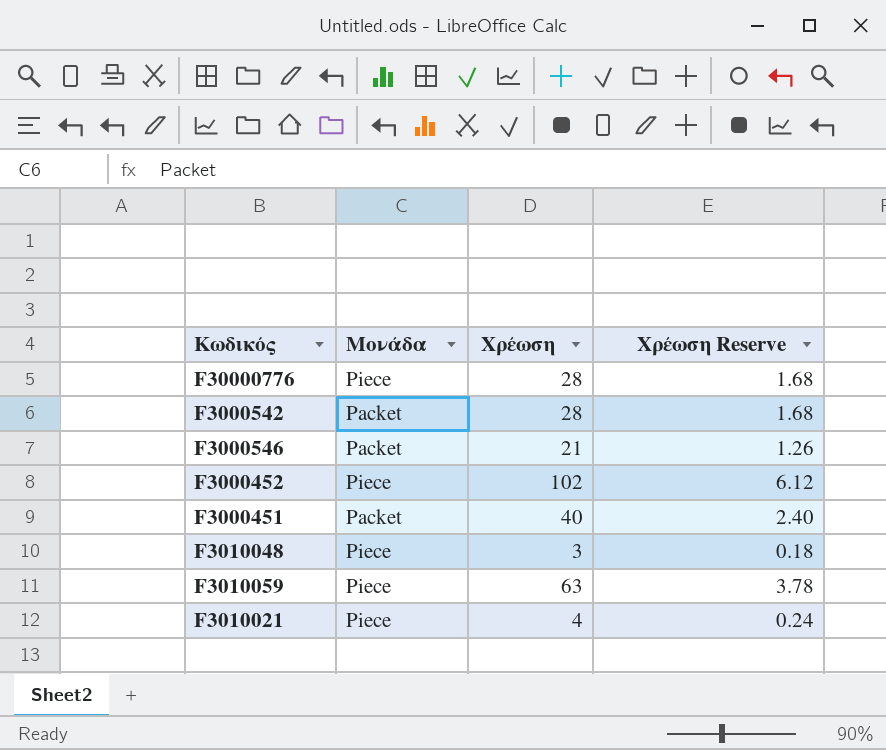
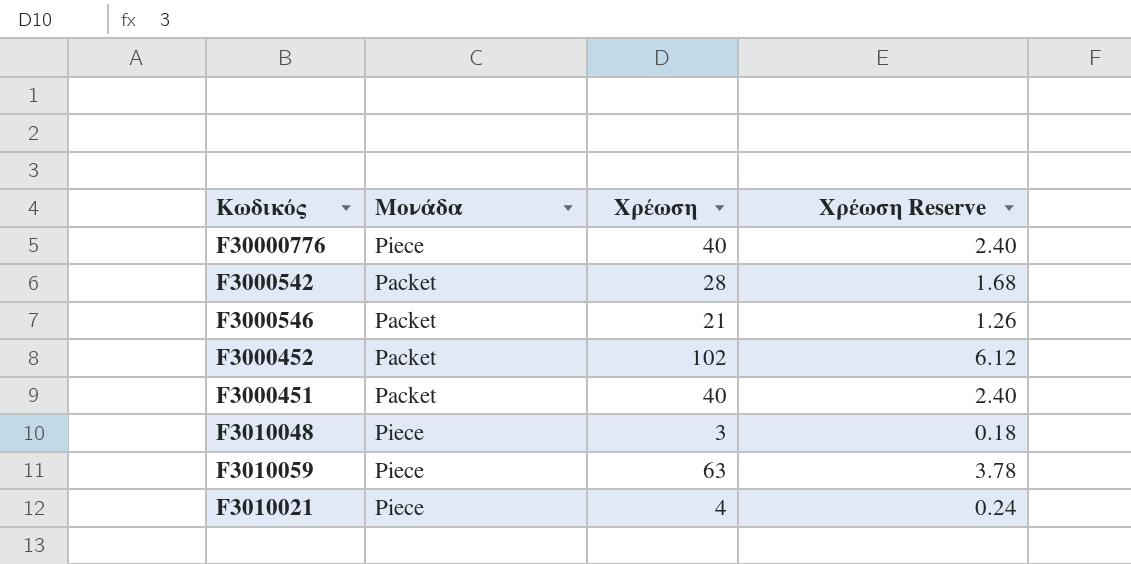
F30000776 | Χρέωση: 28 -> 40
F30000776 | Χρέωση Reserve: 1.68 -> 2.40
F3000452 | Μονάδα: Piece -> Packet

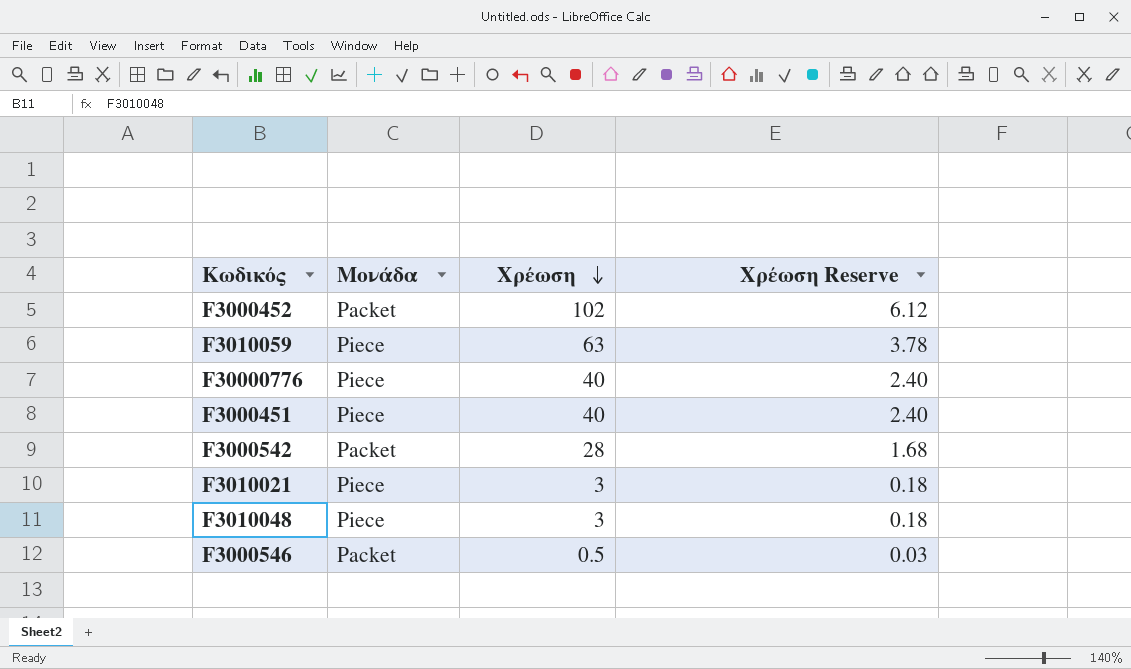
row order: none -> Χρέωση descending
F3000451 | Μονάδα: Packet -> Piece
F3010021 | Χρέωση: 4 -> 3
F3010021 | Χρέωση Reserve: 0.24 -> 0.18
F3000546 | Χρέωση: 21 -> 0.5
F3000546 | Χρέωση Reserve: 1.26 -> 0.03

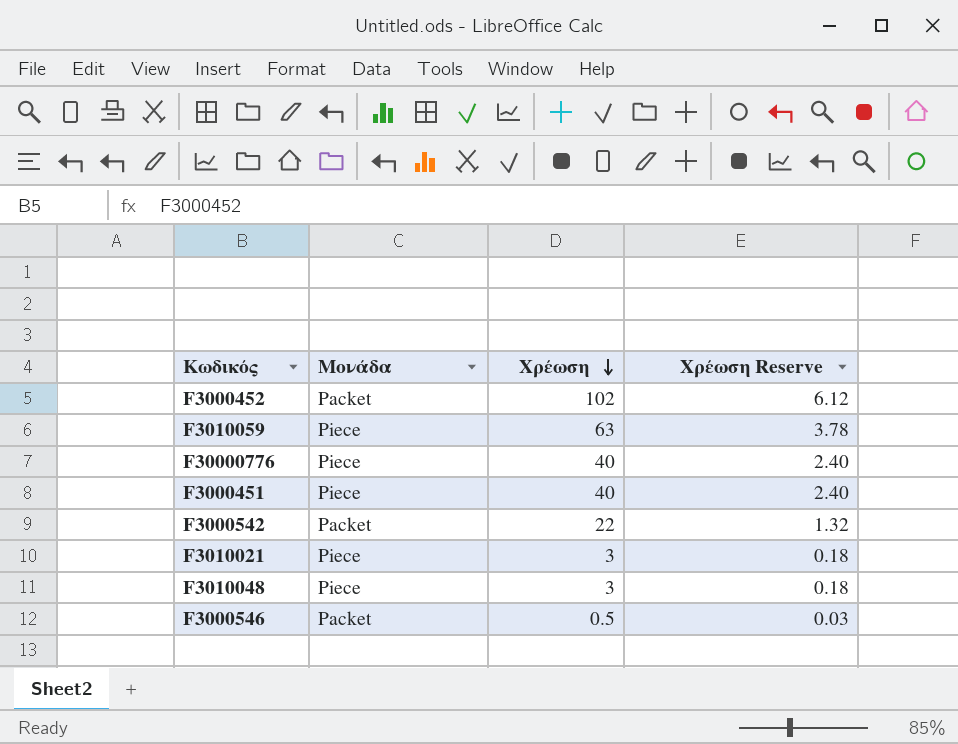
F3000542 | Χρέωση: 28 -> 22
F3000542 | Χρέωση Reserve: 1.68 -> 1.32

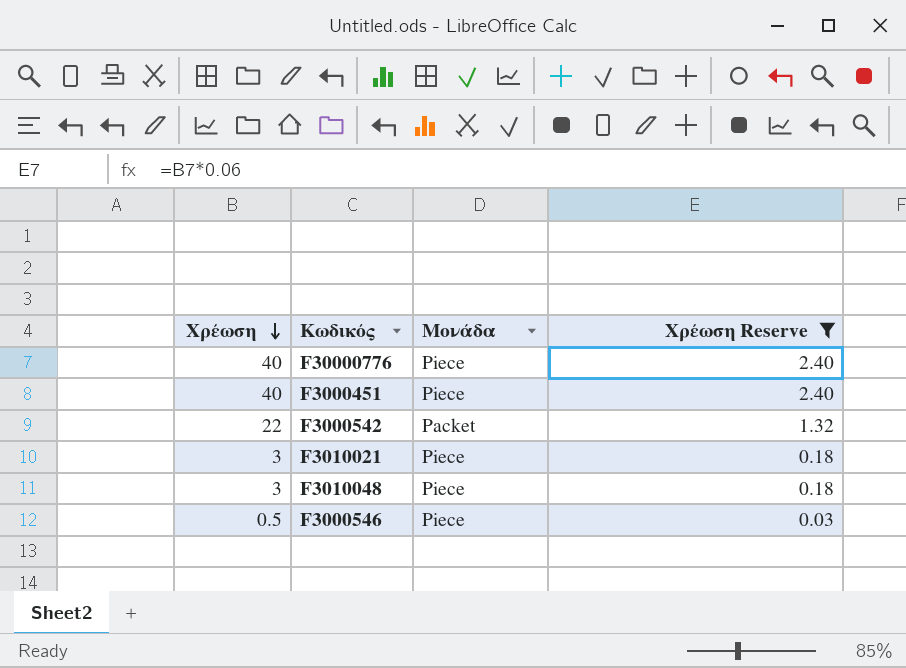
filter: none -> Χρέωση Reserve <= 2.40
column Χρέωση | position: 3 -> 1
F3000546 | Μονάδα: Packet -> Piece

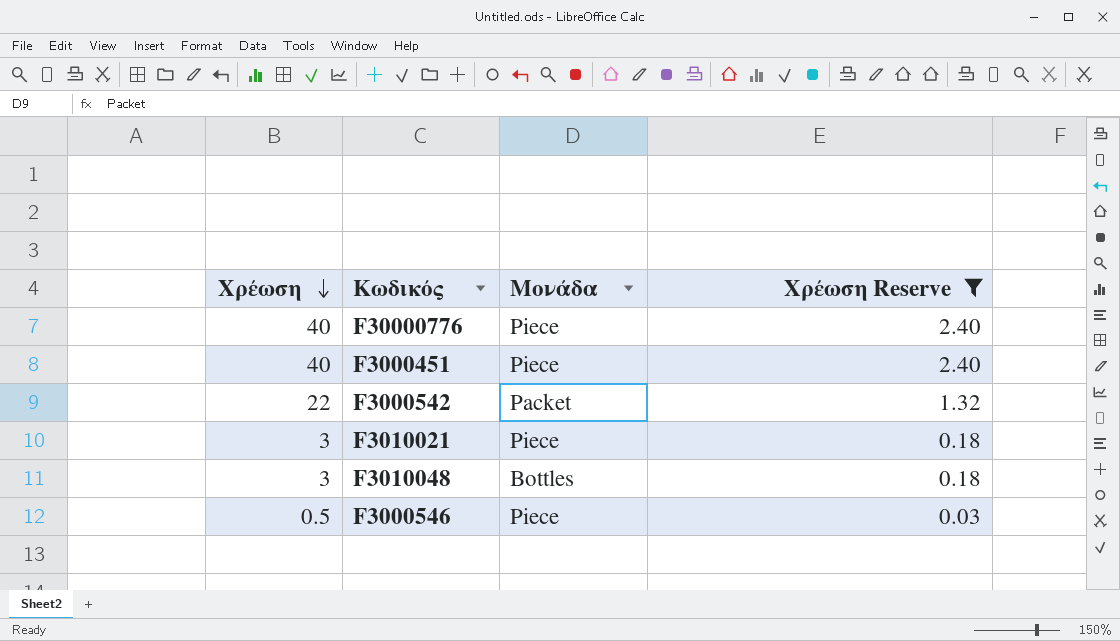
F3010048 | Μονάδα: Piece -> Bottles

